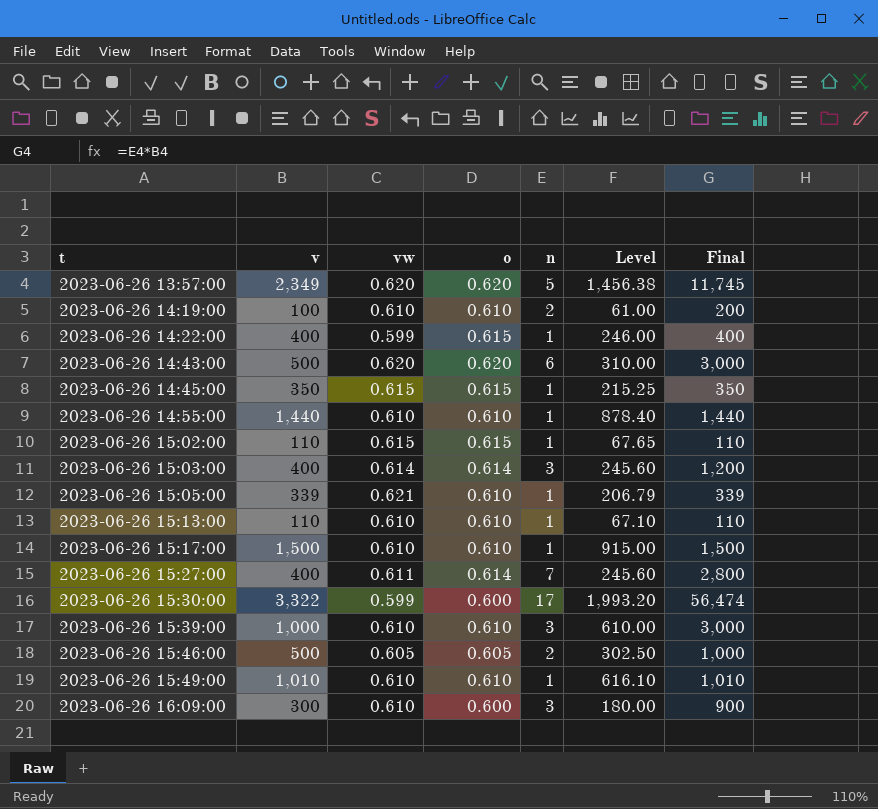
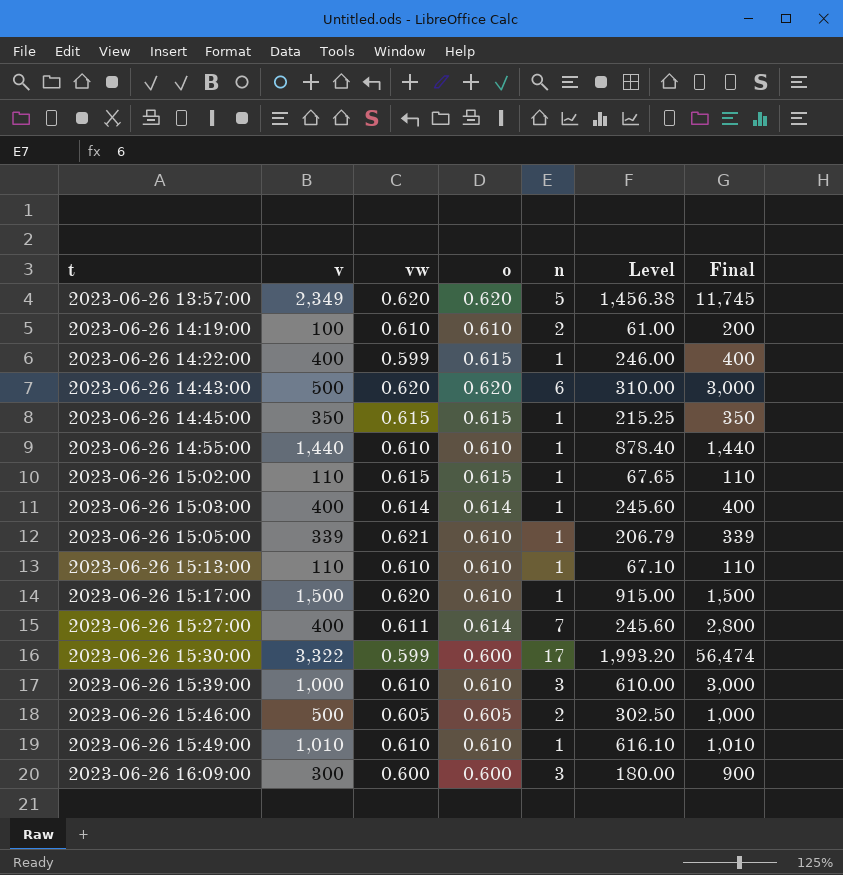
2023-06-26 15:03:00 | n: 3 -> 1
2023-06-26 15:03:00 | Final: 1,200 -> 400
2023-06-26 15:17:00 | vw: 0.610 -> 0.620
2023-06-26 16:09:00 | vw: 0.610 -> 0.600

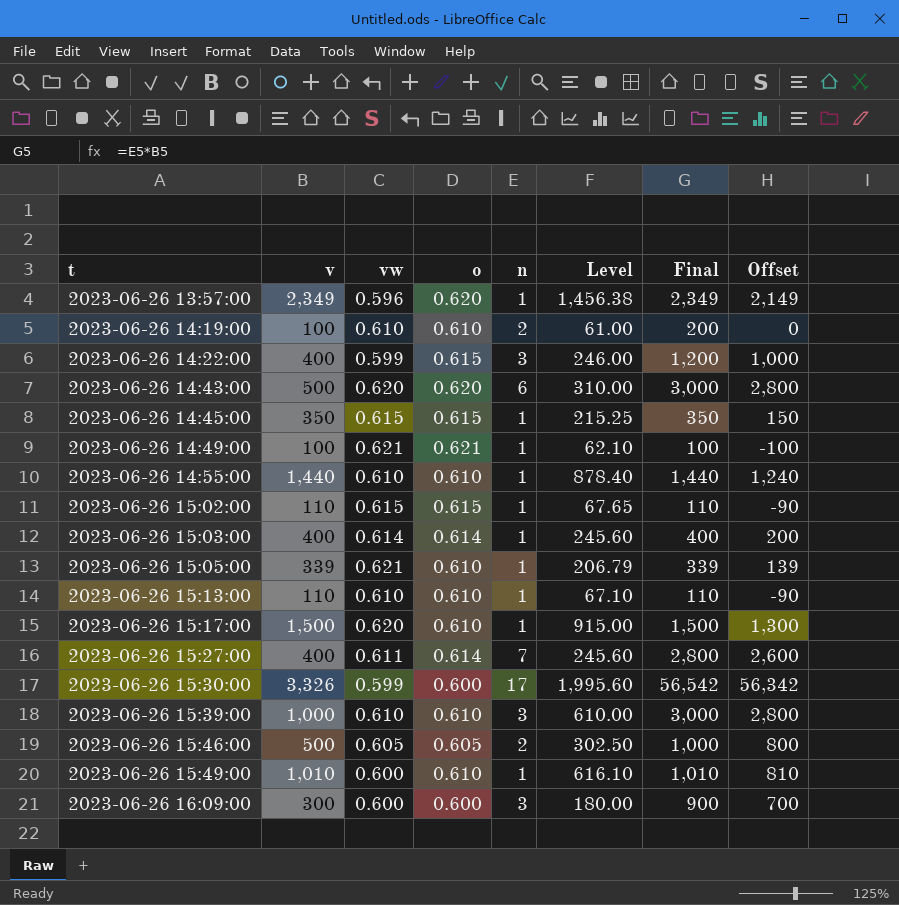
column Offset | formula: none -> [Final] - 200
2023-06-26 13:57:00 | vw: 0.620 -> 0.596
2023-06-26 13:57:00 | n: 5 -> 1
2023-06-26 13:57:00 | Final: 11,745 -> 2,349
2023-06-26 14:22:00 | n: 1 -> 3
2023-06-26 14:22:00 | Final: 400 -> 1,200
row 2023-06-26 14:49:00: none -> 100 | 0.621 | 0.621 | 1 | 62.10 | 100 | -100
2023-06-26 15:30:00 | v: 3,322 -> 3,326
2023-06-26 15:30:00 | Level: 1,993.20 -> 1,995.60
2023-06-26 15:30:00 | Final: 56,474 -> 56,542
2023-06-26 15:49:00 | vw: 0.610 -> 0.600

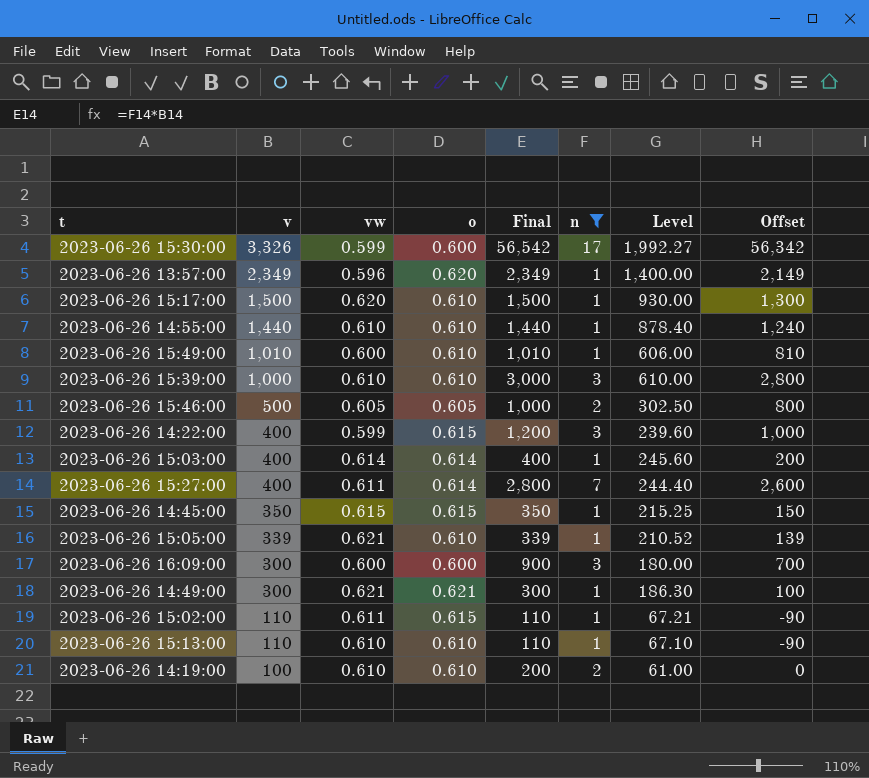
filter: none -> n != 6
row order: t ascending -> v descending
column Final | position: 7 -> 5
column Level | formula: [v] * [o] -> [v] * [vw]
2023-06-26 14:49:00 | v: 100 -> 300
2023-06-26 14:49:00 | Final: 100 -> 300
2023-06-26 14:49:00 | Offset: -100 -> 100
2023-06-26 15:02:00 | vw: 0.615 -> 0.611

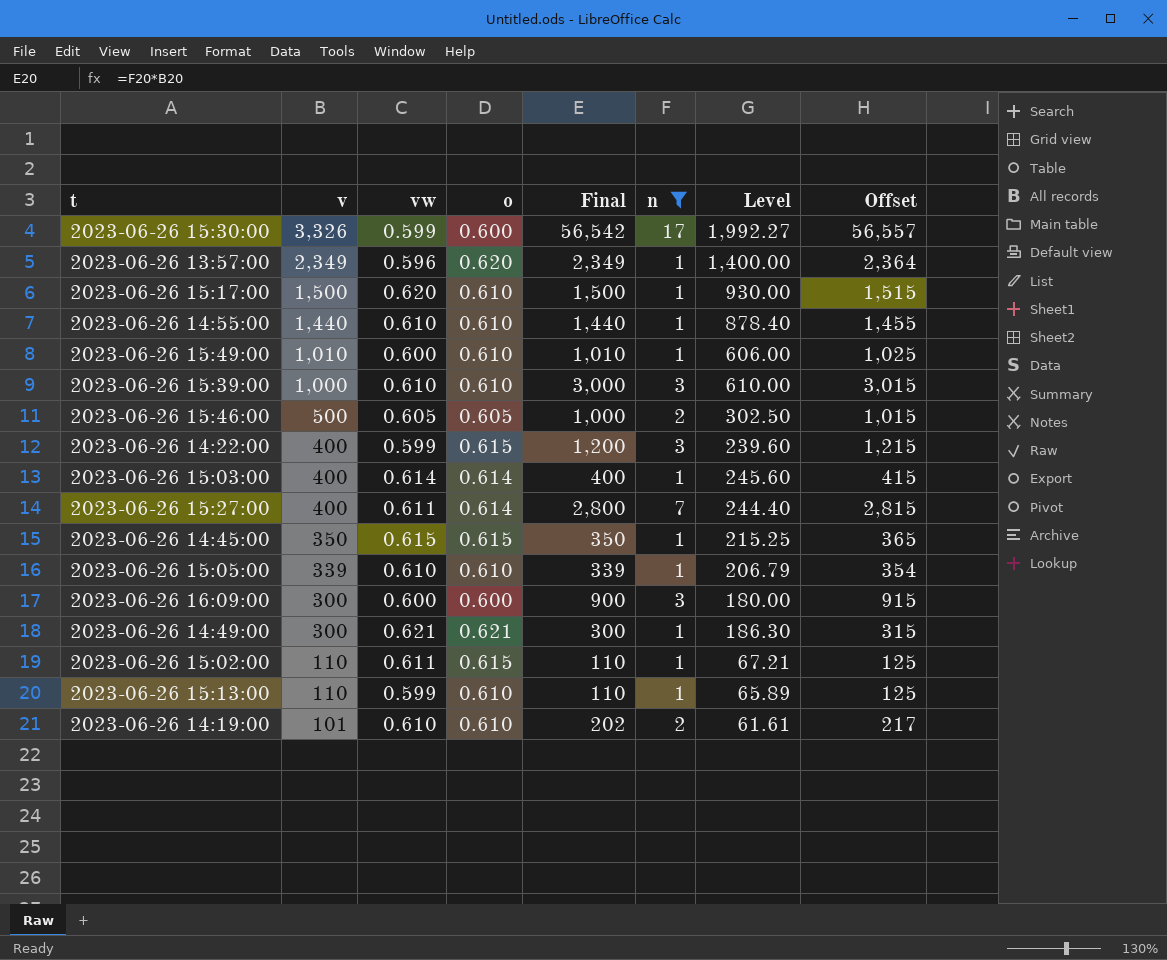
column Offset | formula: [Final] - 200 -> [Final] + 15
2023-06-26 15:05:00 | vw: 0.621 -> 0.610
2023-06-26 15:05:00 | Level: 210.52 -> 206.79
2023-06-26 15:13:00 | vw: 0.610 -> 0.599
2023-06-26 15:13:00 | Level: 67.10 -> 65.89
2023-06-26 14:19:00 | v: 100 -> 101
2023-06-26 14:19:00 | Final: 200 -> 202
2023-06-26 14:19:00 | Level: 61.00 -> 61.61

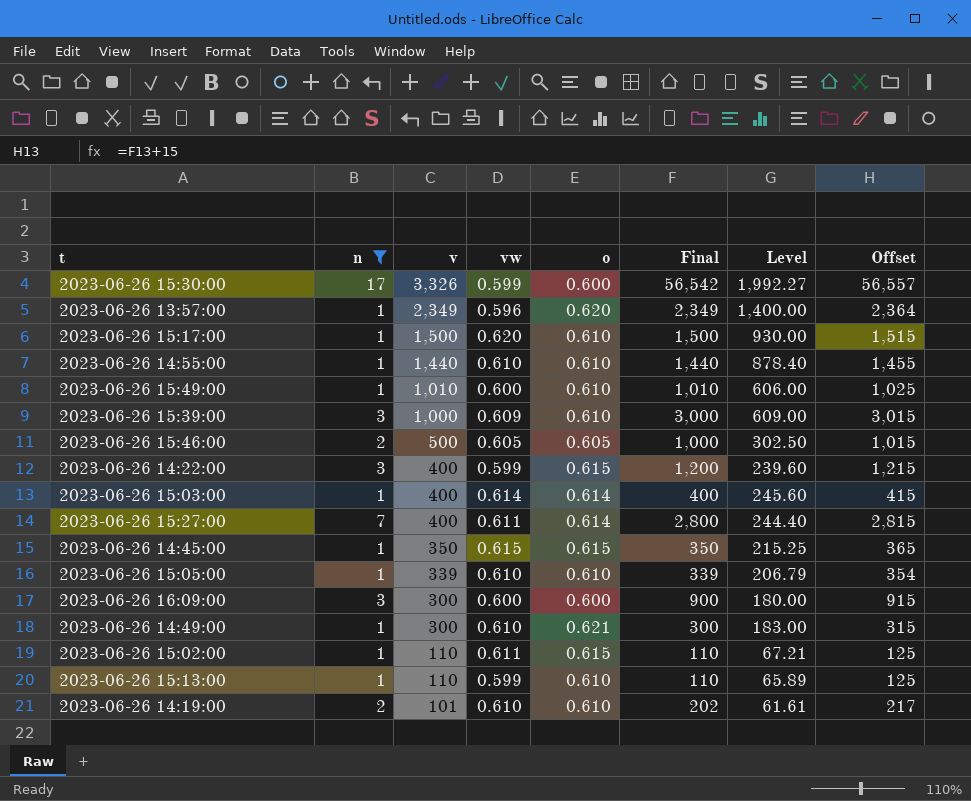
column n | position: 6 -> 2
2023-06-26 15:39:00 | vw: 0.610 -> 0.609
2023-06-26 15:39:00 | Level: 610.00 -> 609.00
2023-06-26 14:49:00 | vw: 0.621 -> 0.610
2023-06-26 14:49:00 | Level: 186.30 -> 183.00

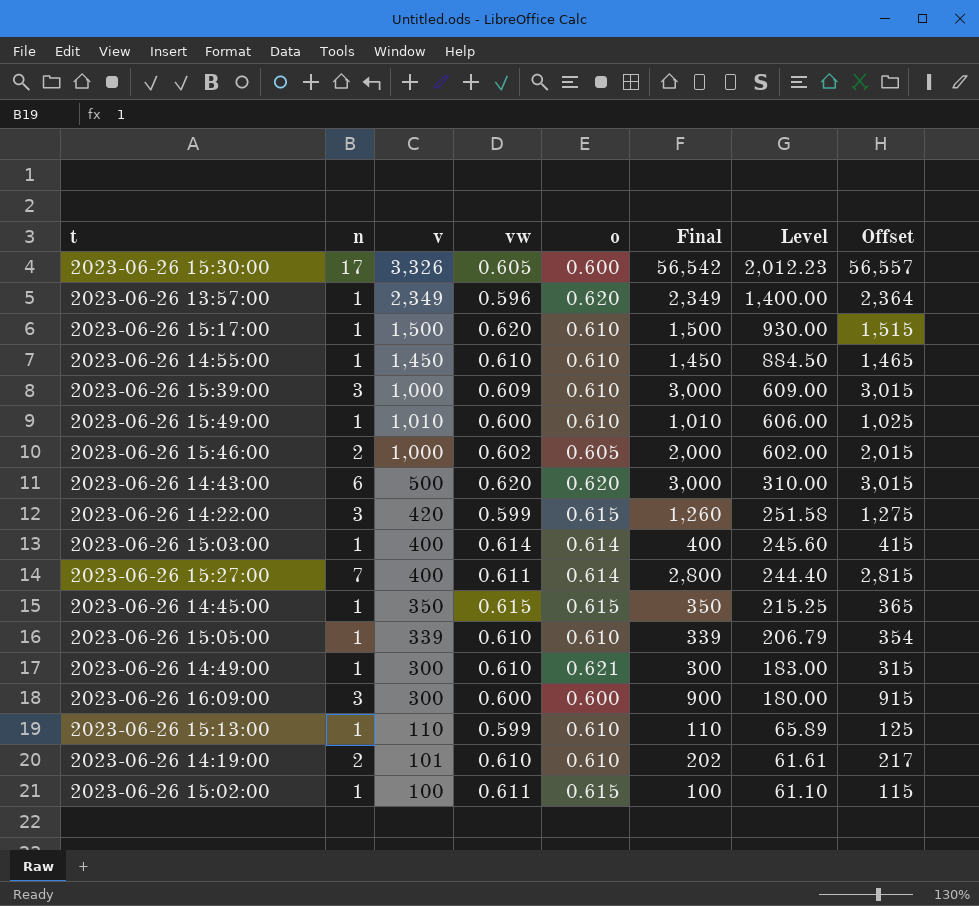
filter: n != 6 -> none
row order: v descending -> Level descending
2023-06-26 15:30:00 | vw: 0.599 -> 0.605
2023-06-26 15:30:00 | Level: 1,992.27 -> 2,012.23
2023-06-26 14:55:00 | v: 1,440 -> 1,450
2023-06-26 14:55:00 | Final: 1,440 -> 1,450
2023-06-26 14:55:00 | Level: 878.40 -> 884.50
2023-06-26 14:55:00 | Offset: 1,455 -> 1,465
2023-06-26 15:46:00 | v: 500 -> 1,000
2023-06-26 15:46:00 | vw: 0.605 -> 0.602
2023-06-26 15:46:00 | Final: 1,000 -> 2,000
2023-06-26 15:46:00 | Level: 302.50 -> 602.00
2023-06-26 15:46:00 | Offset: 1,015 -> 2,015
2023-06-26 14:22:00 | v: 400 -> 420
2023-06-26 14:22:00 | Final: 1,200 -> 1,260
2023-06-26 14:22:00 | Level: 239.60 -> 251.58
2023-06-26 14:22:00 | Offset: 1,215 -> 1,275
2023-06-26 15:02:00 | v: 110 -> 100
2023-06-26 15:02:00 | Final: 110 -> 100
2023-06-26 15:02:00 | Level: 67.21 -> 61.10
2023-06-26 15:02:00 | Offset: 125 -> 115

